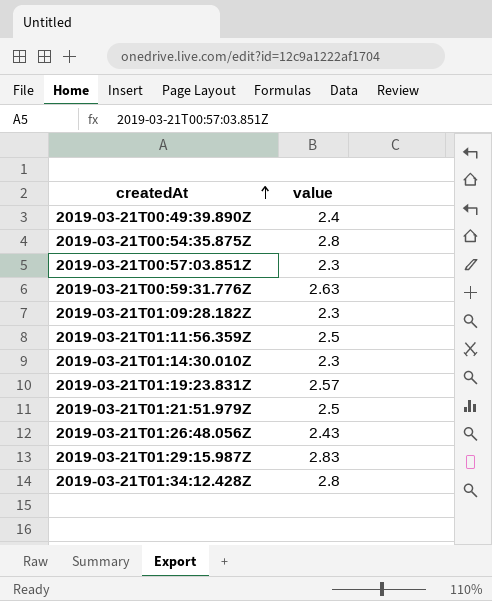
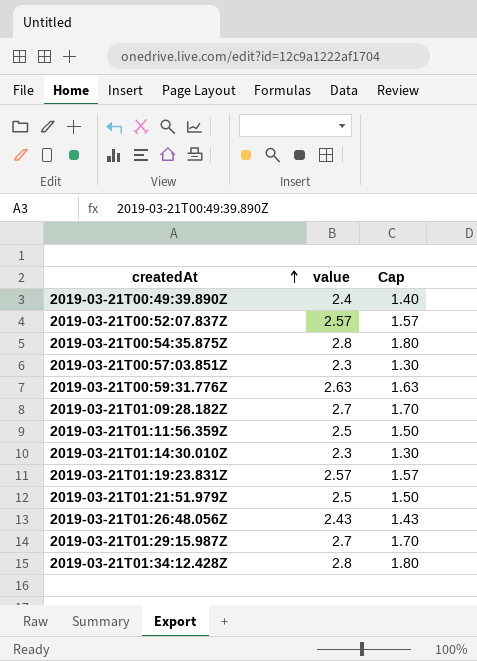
column Cap | formula: none -> [value] - 1
row 2019-03-21T00:52:07.837Z: none -> 2.57 | 1.57
2019-03-21T01:09:28.182Z | value: 2.3 -> 2.7
2019-03-21T01:29:15.987Z | value: 2.83 -> 2.7

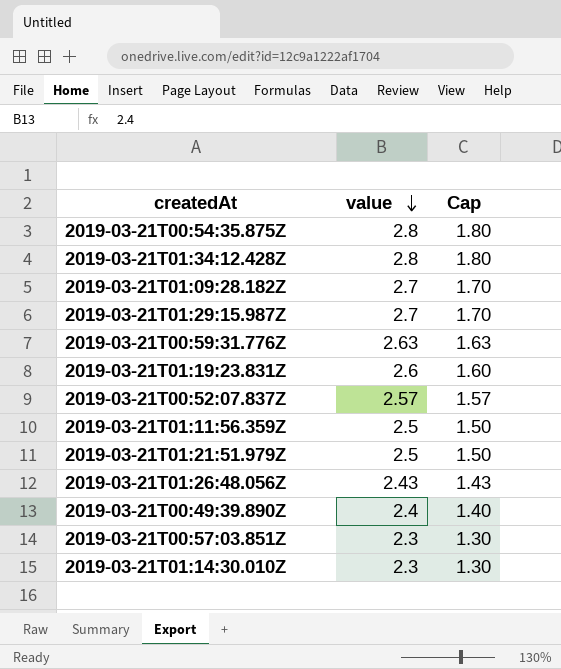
row order: createdAt ascending -> value descending
2019-03-21T01:19:23.831Z | value: 2.57 -> 2.6
2019-03-21T01:19:23.831Z | Cap: 1.57 -> 1.60

